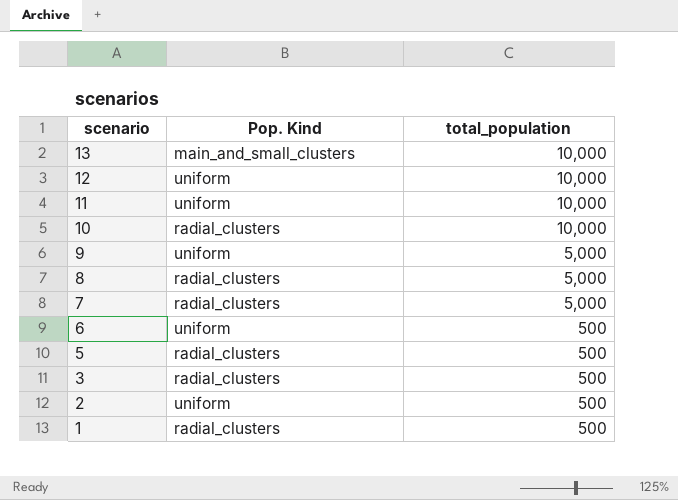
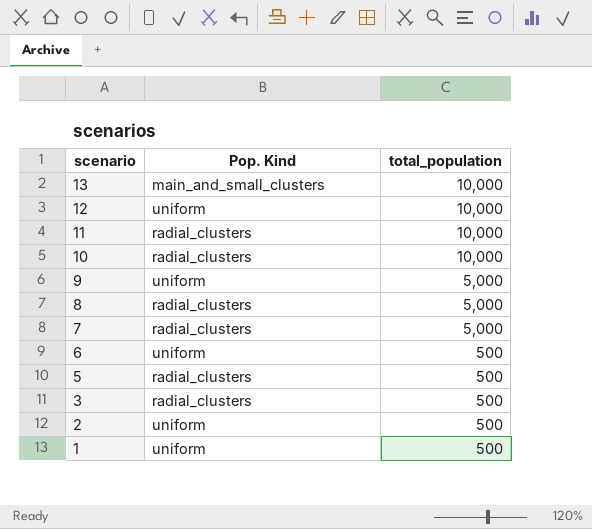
11 | Pop. Kind: uniform -> radial_clusters
1 | Pop. Kind: radial_clusters -> uniform

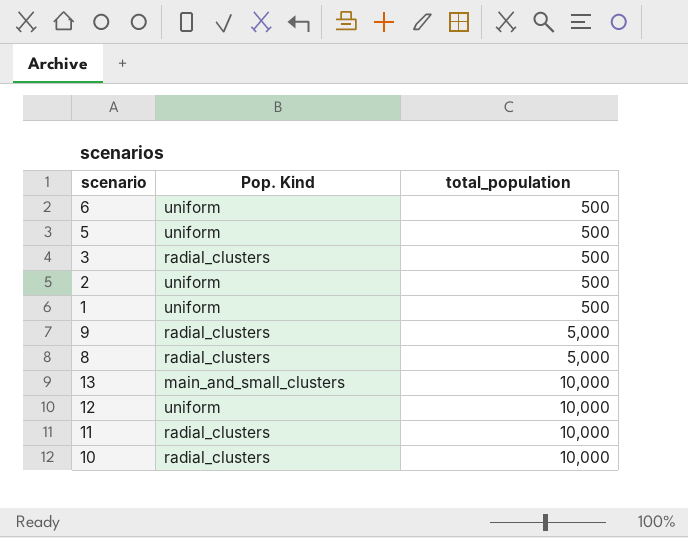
row order: scenario descending -> total_population ascending
row 7: radial_clusters | 5,000 -> none
5 | Pop. Kind: radial_clusters -> uniform
9 | Pop. Kind: uniform -> radial_clusters

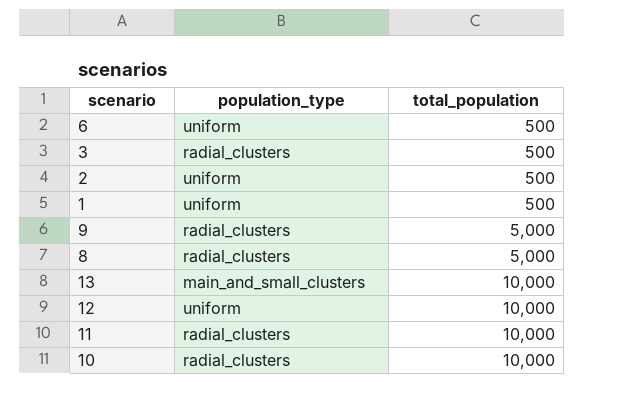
column name: Pop. Kind -> population_type
row 5: uniform | 500 -> none

